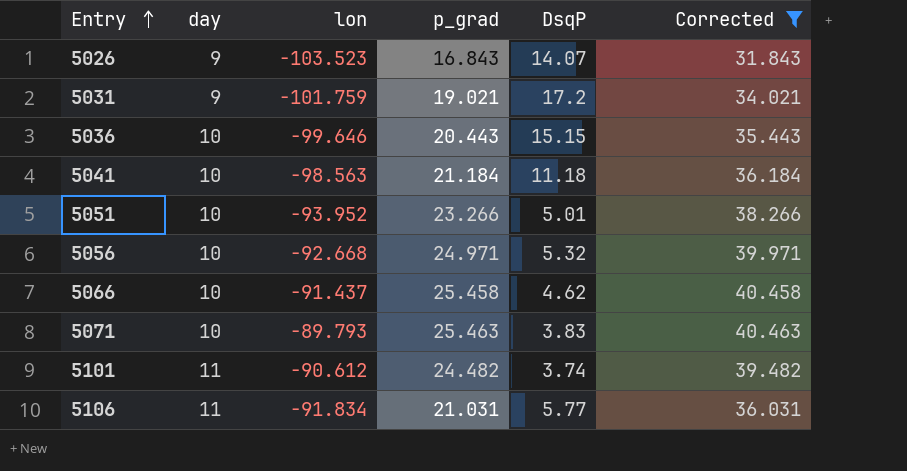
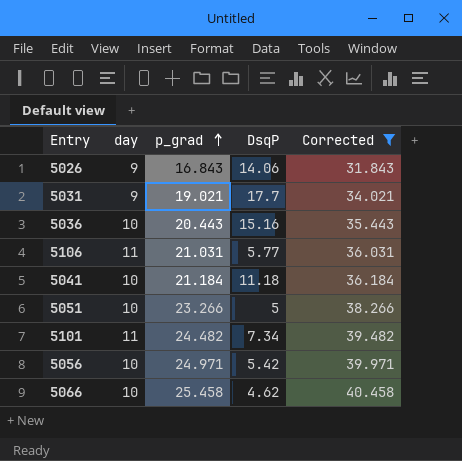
row order: Entry ascending -> p_grad ascending
column lon | position: 3 -> none
row 5071: 10 | -89.793 | 25.463 | 3.83 | 40.463 -> none
5026 | DsqP: 14.07 -> 14.06
5031 | DsqP: 17.2 -> 17.7
5036 | DsqP: 15.15 -> 15.16
5051 | DsqP: 5.01 -> 5
5101 | DsqP: 3.74 -> 7.34
5056 | DsqP: 5.32 -> 5.42

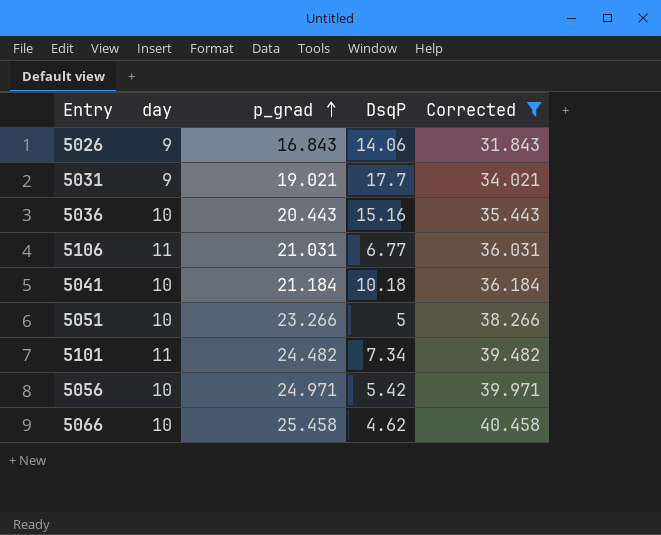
5106 | DsqP: 5.77 -> 6.77
5041 | DsqP: 11.18 -> 10.18

